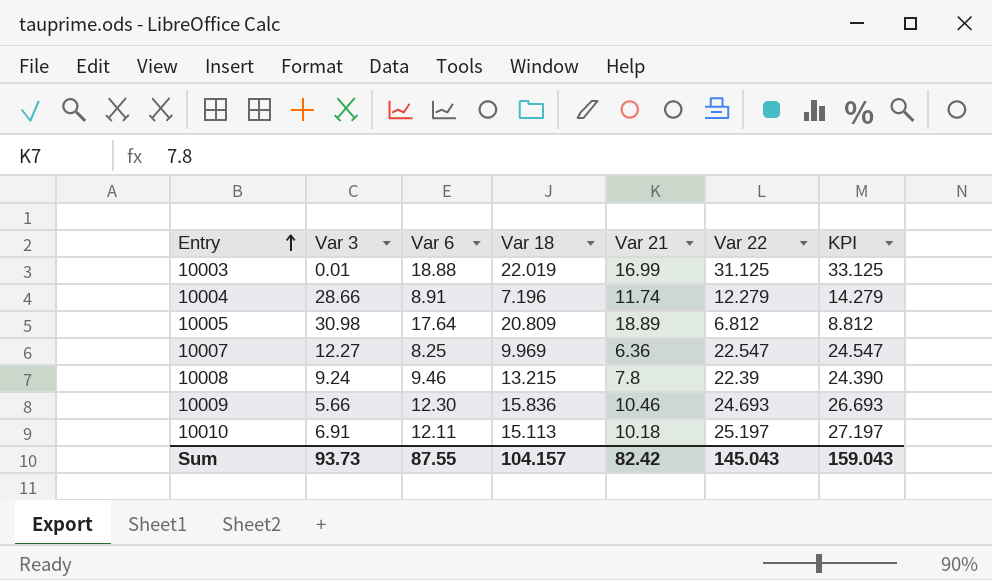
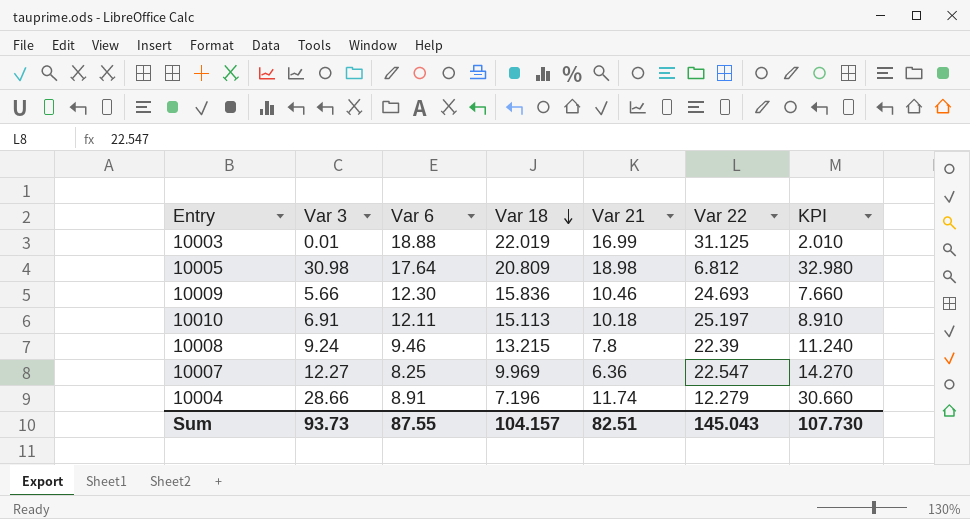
row order: Entry ascending -> Var 18 descending
column KPI | formula: [Var 22] + 2 -> [Var 3] + 2
10005 | Var 21: 18.89 -> 18.98
Sum | Var 21: 82.42 -> 82.51
Sum | KPI: 159.043 -> 107.730

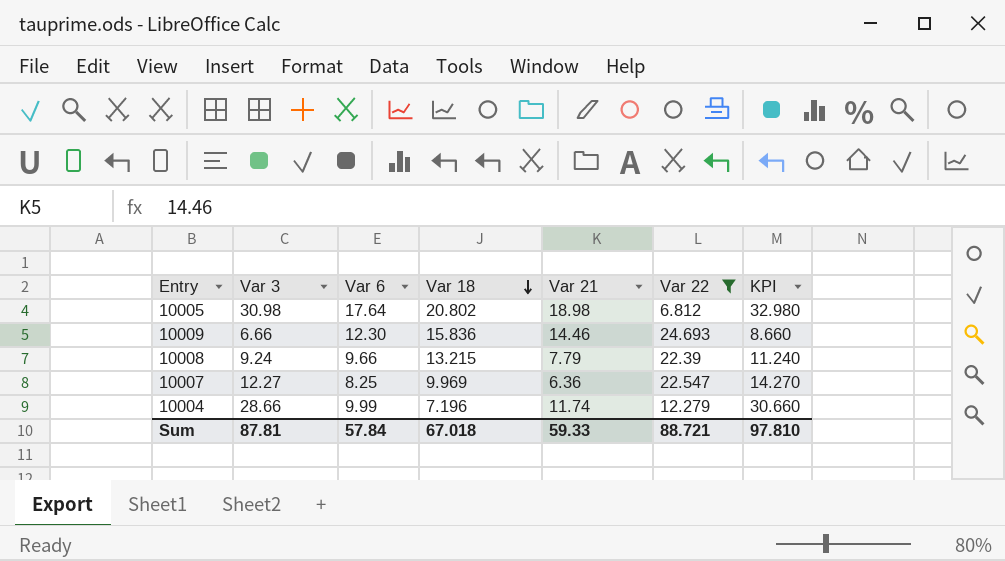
filter: none -> Var 22 <= 24.693
10005 | Var 18: 20.809 -> 20.802
10009 | Var 3: 5.66 -> 6.66
10009 | Var 21: 10.46 -> 14.46
10009 | KPI: 7.660 -> 8.660
10008 | Var 6: 9.46 -> 9.66
10008 | Var 21: 7.8 -> 7.79
10004 | Var 6: 8.91 -> 9.99
Sum | Var 3: 93.73 -> 87.81
Sum | Var 6: 87.55 -> 57.84
Sum | Var 18: 104.157 -> 67.018
Sum | Var 21: 82.51 -> 59.33
Sum | Var 22: 145.043 -> 88.721
Sum | KPI: 107.730 -> 97.810

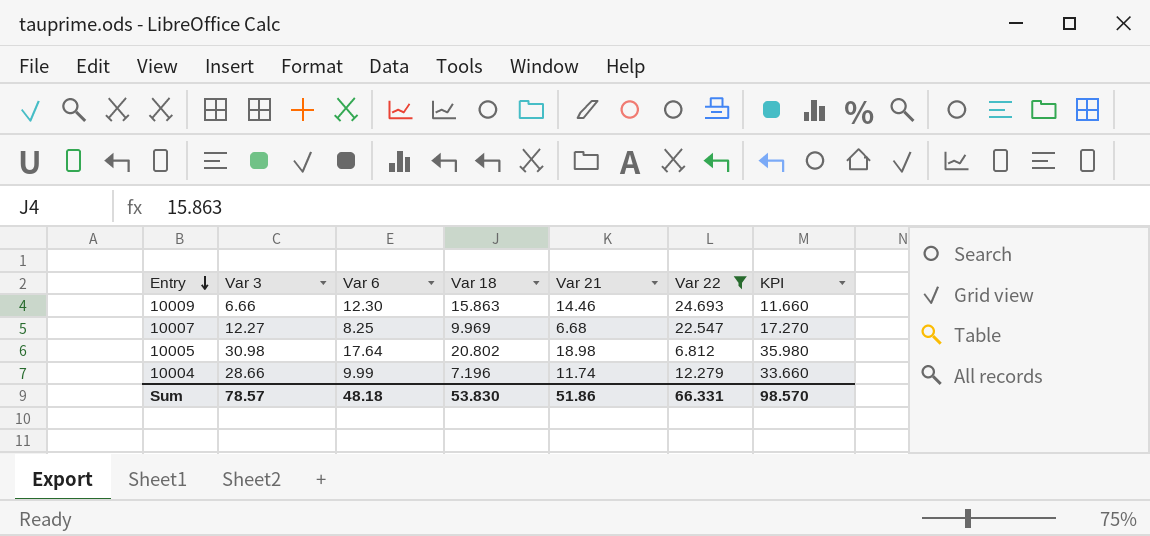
row order: Var 18 descending -> Entry descending
column KPI | formula: [Var 3] + 2 -> [Var 3] + 5
row 10008: 9.24 | 9.66 | 13.215 | 7.79 | 22.39 | 11.240 -> none
10009 | Var 18: 15.836 -> 15.863
10007 | Var 21: 6.36 -> 6.68
Sum | Var 3: 87.81 -> 78.57
Sum | Var 6: 57.84 -> 48.18
Sum | Var 18: 67.018 -> 53.830
Sum | Var 21: 59.33 -> 51.86
Sum | Var 22: 88.721 -> 66.331
Sum | KPI: 97.810 -> 98.570

